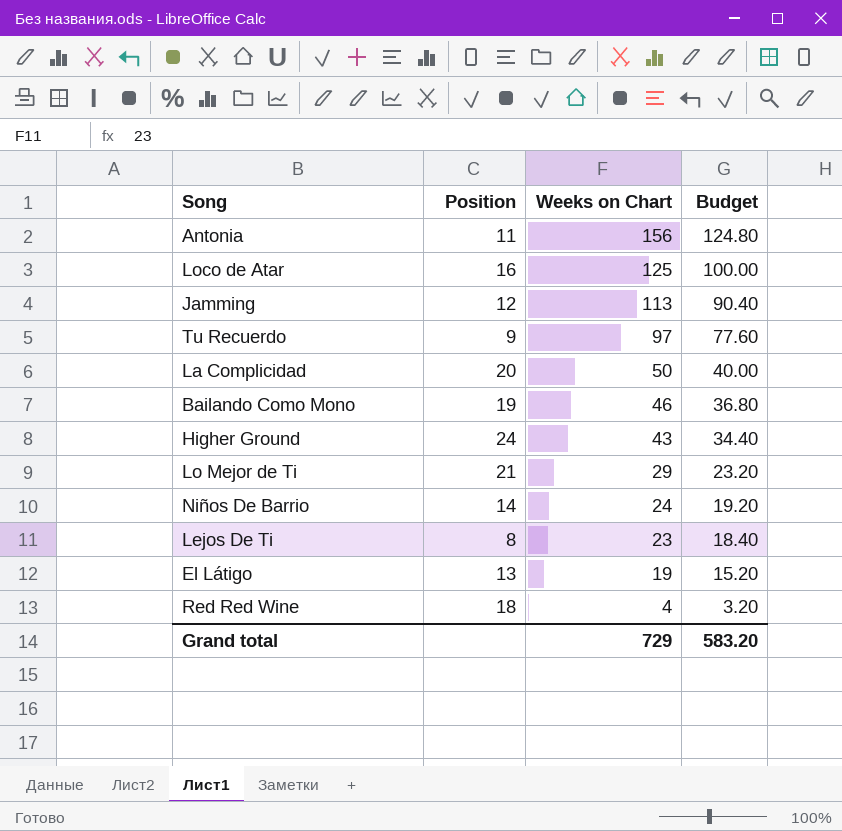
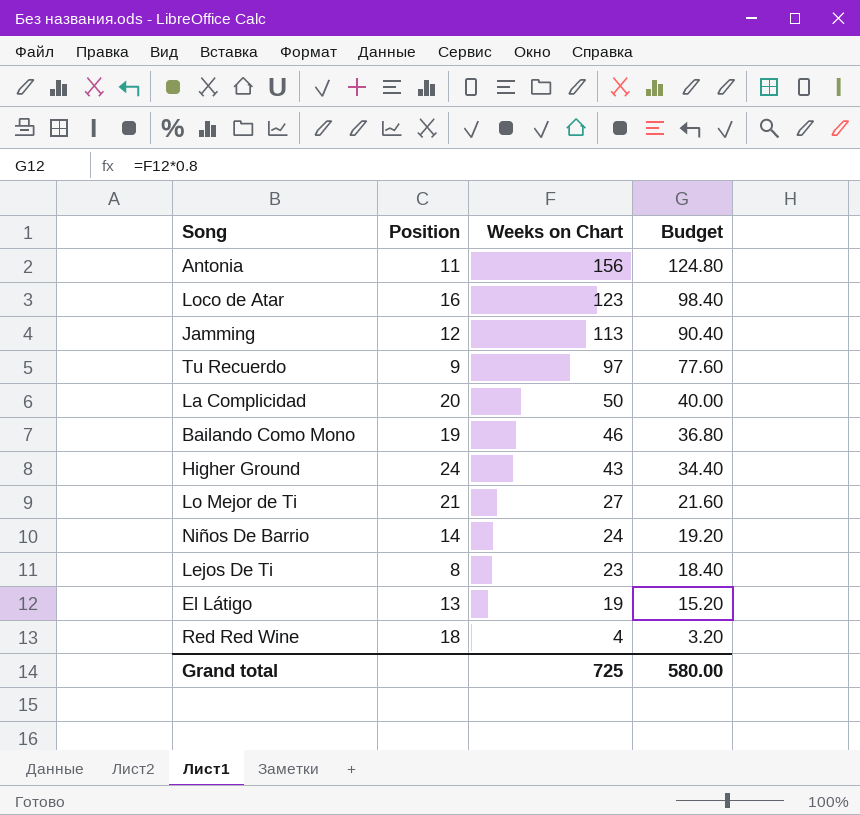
Loco de Atar | Weeks on Chart: 125 -> 123
Loco de Atar | Budget: 100.00 -> 98.40
Lo Mejor de Ti | Weeks on Chart: 29 -> 27
Lo Mejor de Ti | Budget: 23.20 -> 21.60
Grand total | Weeks on Chart: 729 -> 725
Grand total | Budget: 583.20 -> 580.00

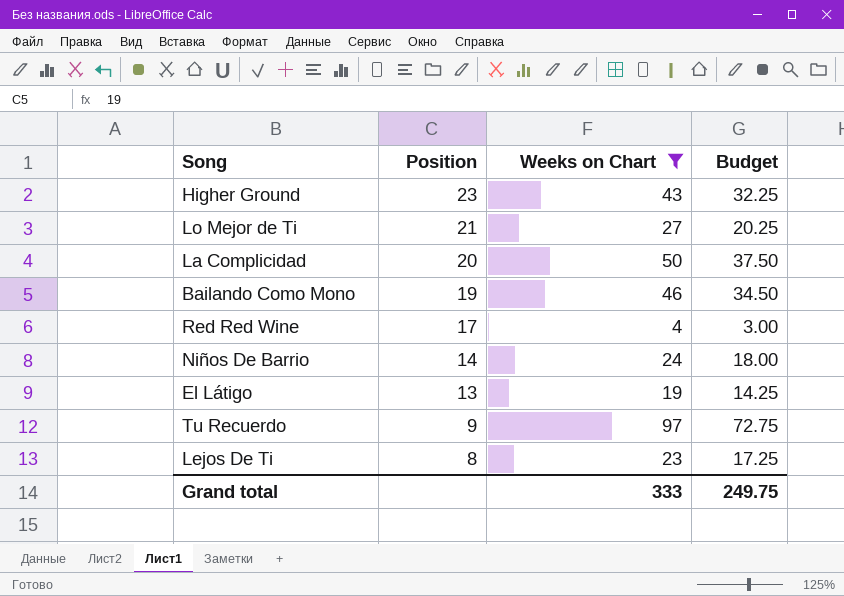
filter: none -> Weeks on Chart <= 97
row order: Weeks on Chart descending -> Position descending
column Budget | formula: [Weeks on Chart] * 0.8 -> [Weeks on Chart] * 0.75
Higher Ground | Position: 24 -> 23
Red Red Wine | Position: 18 -> 17
Grand total | Weeks on Chart: 725 -> 333
Grand total | Budget: 580.00 -> 249.75

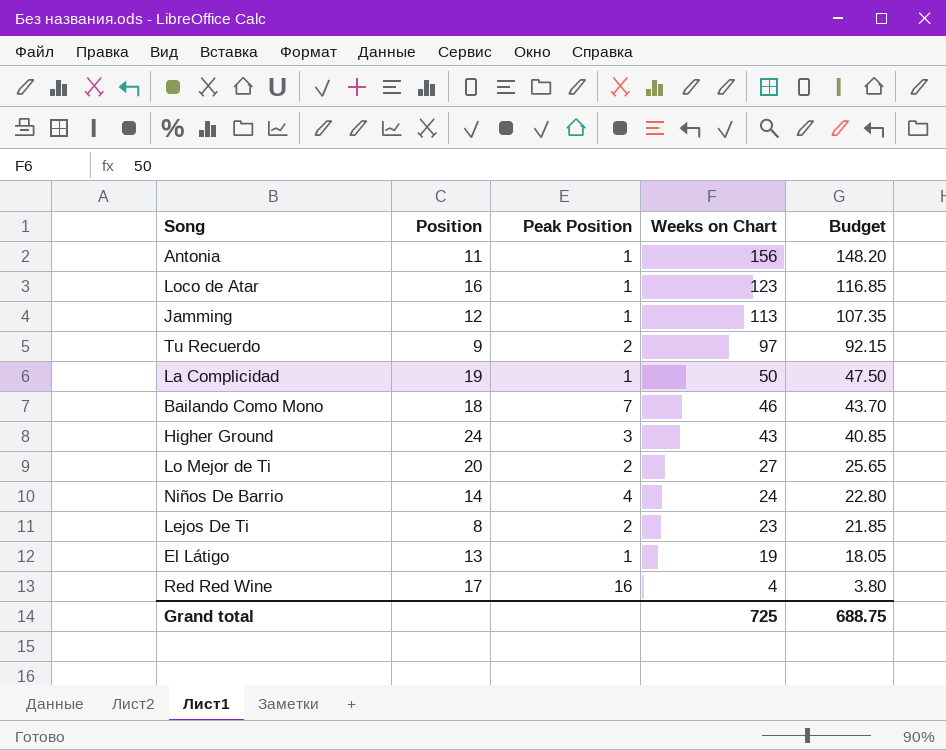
filter: Weeks on Chart <= 97 -> none
row order: Position descending -> Weeks on Chart descending
column Peak Position | position: none -> 3
column Budget | formula: [Weeks on Chart] * 0.75 -> [Weeks on Chart] * 0.95
La Complicidad | Position: 20 -> 19
Bailando Como Mono | Position: 19 -> 18
Higher Ground | Position: 23 -> 24
Lo Mejor de Ti | Position: 21 -> 20
Grand total | Weeks on Chart: 333 -> 725
Grand total | Budget: 249.75 -> 688.75

